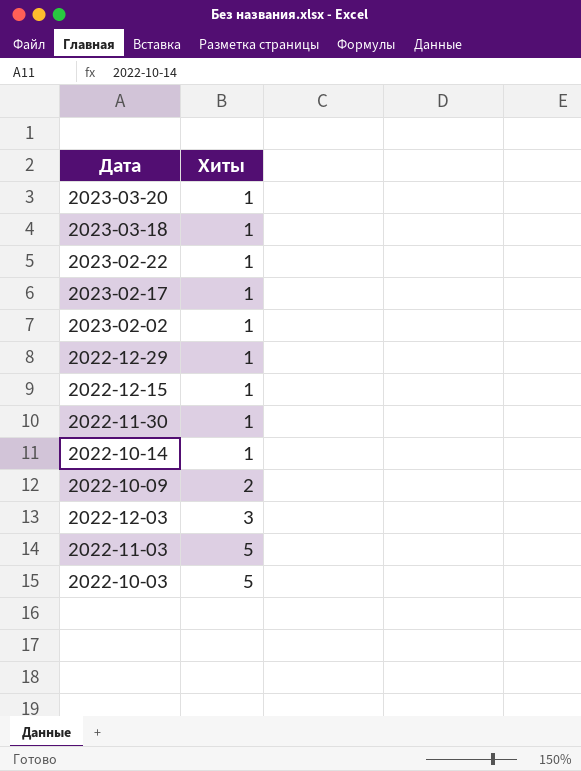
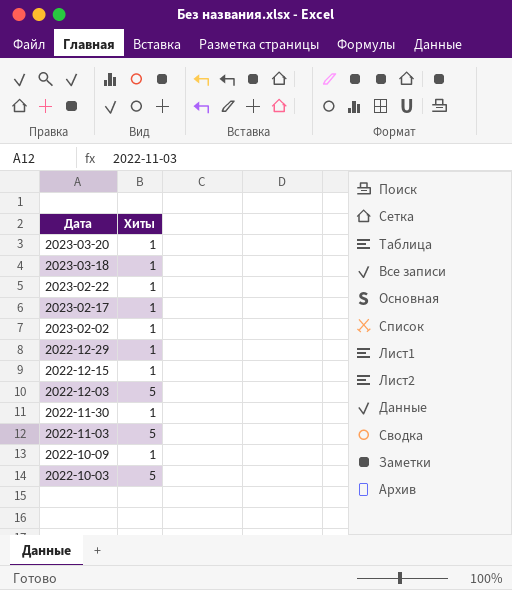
row order: Хиты ascending -> Дата descending
row 2022-10-14: 1 -> none
2022-12-03 | Хиты: 3 -> 5
2022-10-09 | Хиты: 2 -> 1

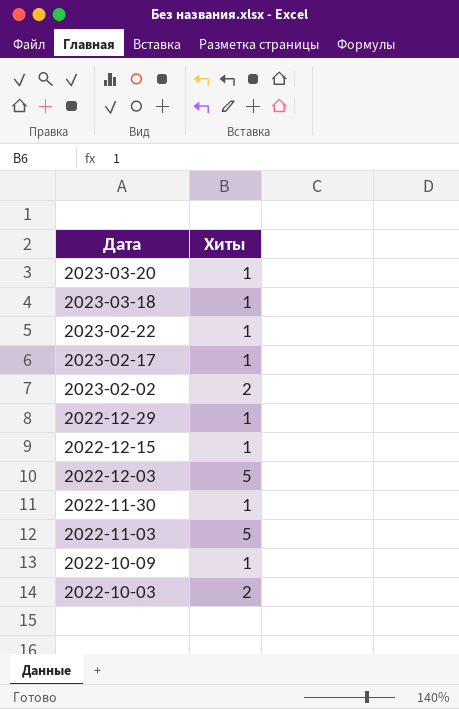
2023-02-02 | Хиты: 1 -> 2
2022-10-03 | Хиты: 5 -> 2

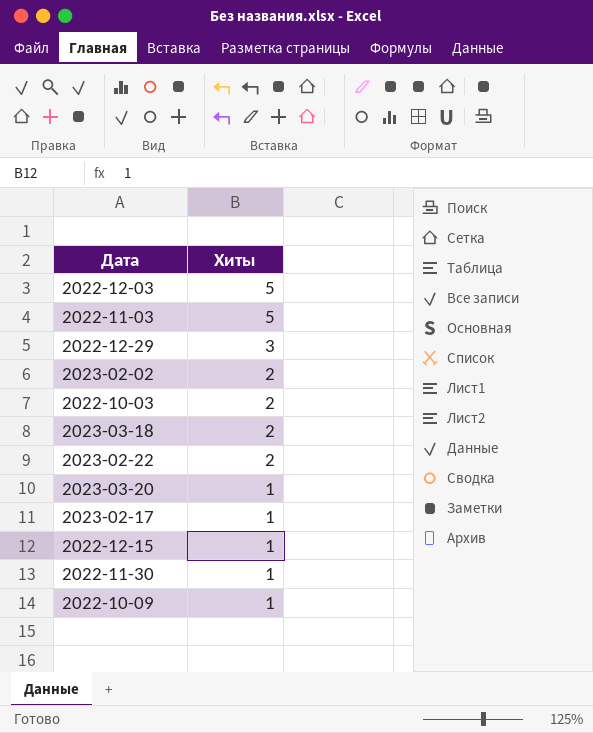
row order: Дата descending -> Хиты descending
2022-12-29 | Хиты: 1 -> 3
2023-03-18 | Хиты: 1 -> 2
2023-02-22 | Хиты: 1 -> 2

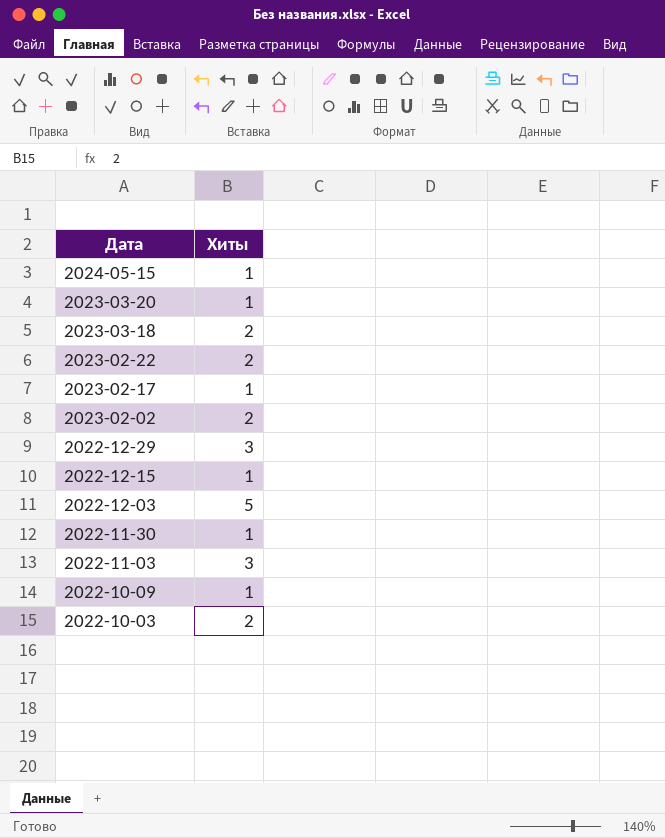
row order: Хиты descending -> Дата descending
row 2024-05-15: none -> 1
2022-11-03 | Хиты: 5 -> 3

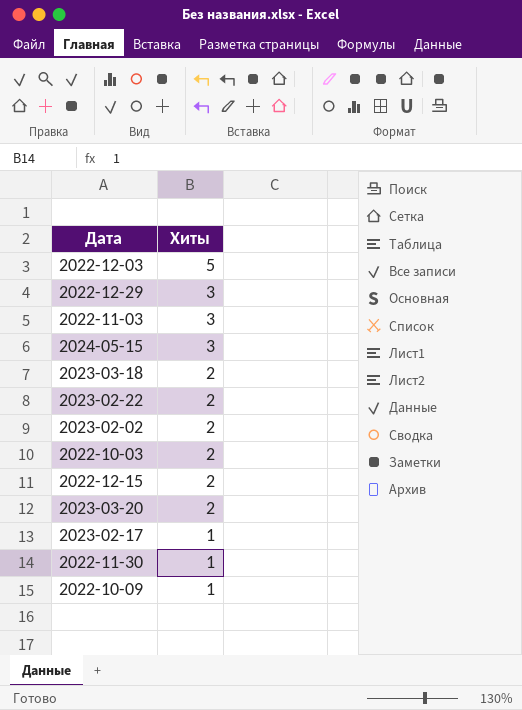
row order: Дата descending -> Хиты descending
2024-05-15 | Хиты: 1 -> 3
2022-12-15 | Хиты: 1 -> 2
2023-03-20 | Хиты: 1 -> 2

